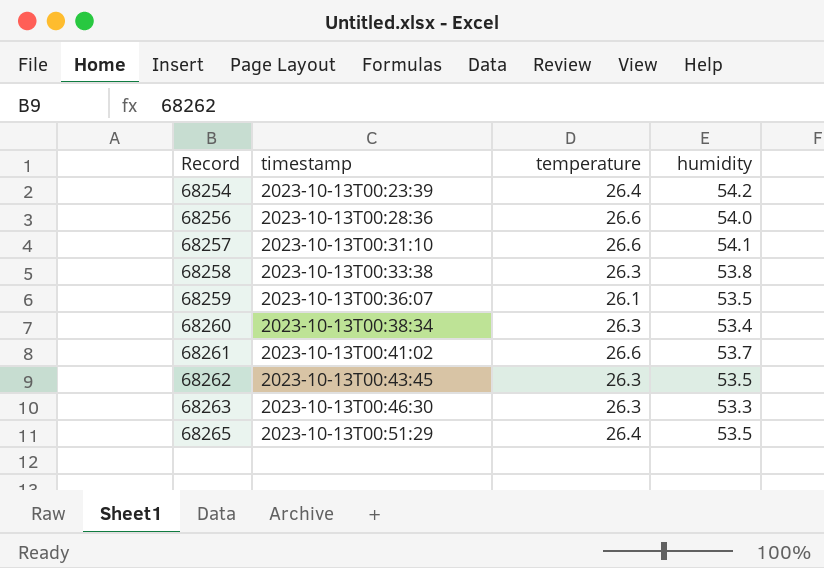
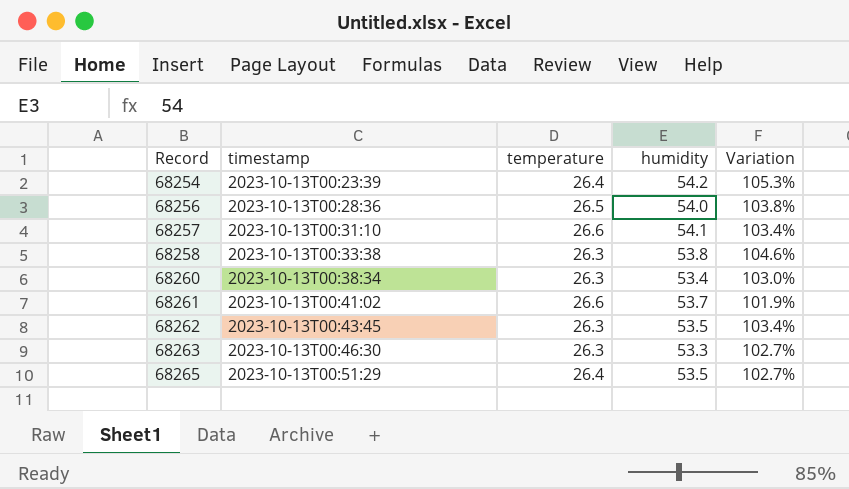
column Variation | formula: none -> ([humidity] - [temperature]) / [temperature]
row 68259: 2023-10-13T00:36:07 | 26.1 | 53.5 -> none
68256 | temperature: 26.6 -> 26.5

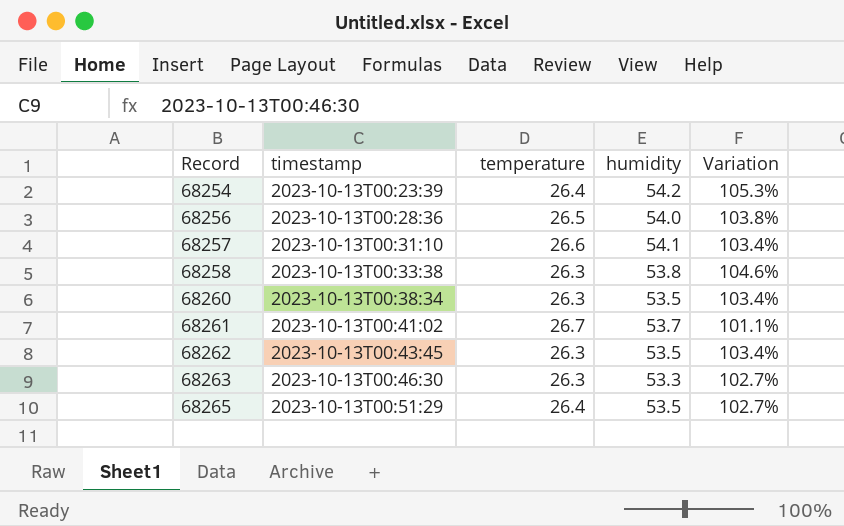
68260 | humidity: 53.4 -> 53.5
68260 | Variation: 103.0% -> 103.4%
68261 | temperature: 26.6 -> 26.7
68261 | Variation: 101.9% -> 101.1%

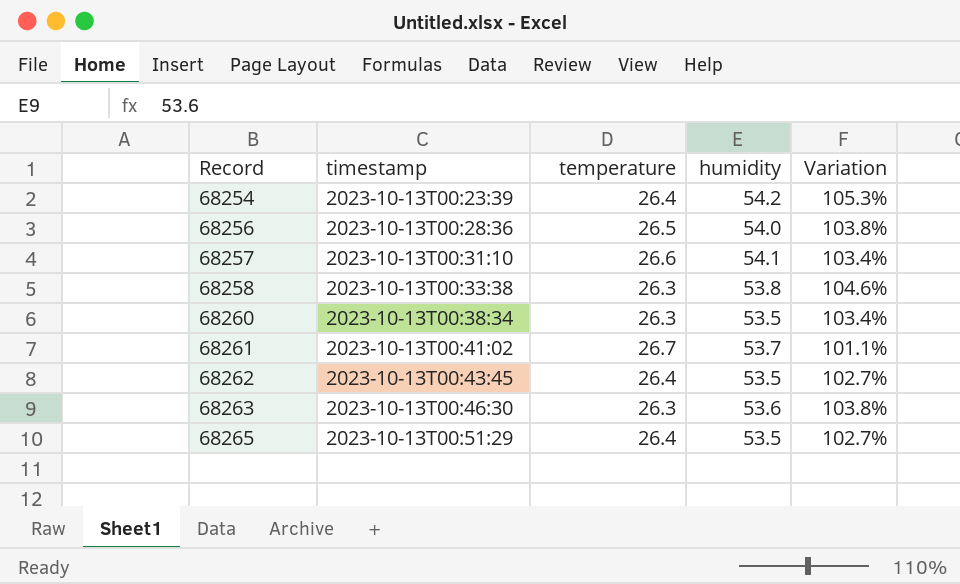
68262 | temperature: 26.3 -> 26.4
68262 | Variation: 103.4% -> 102.7%
68263 | humidity: 53.3 -> 53.6
68263 | Variation: 102.7% -> 103.8%

